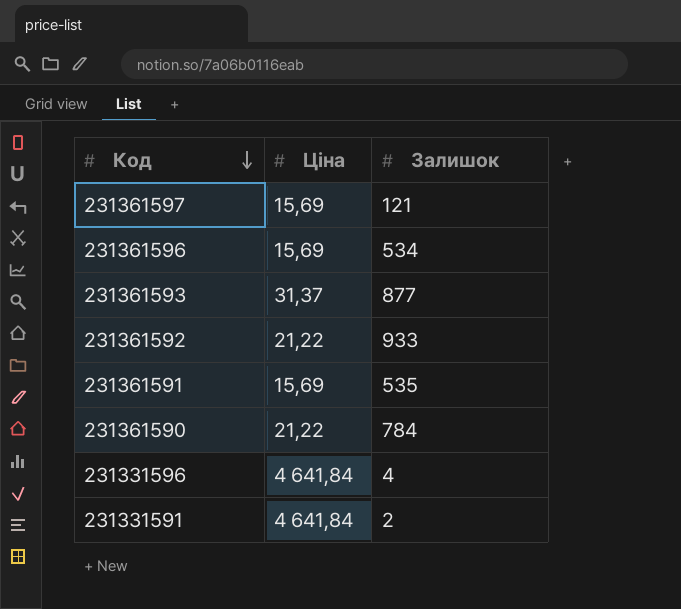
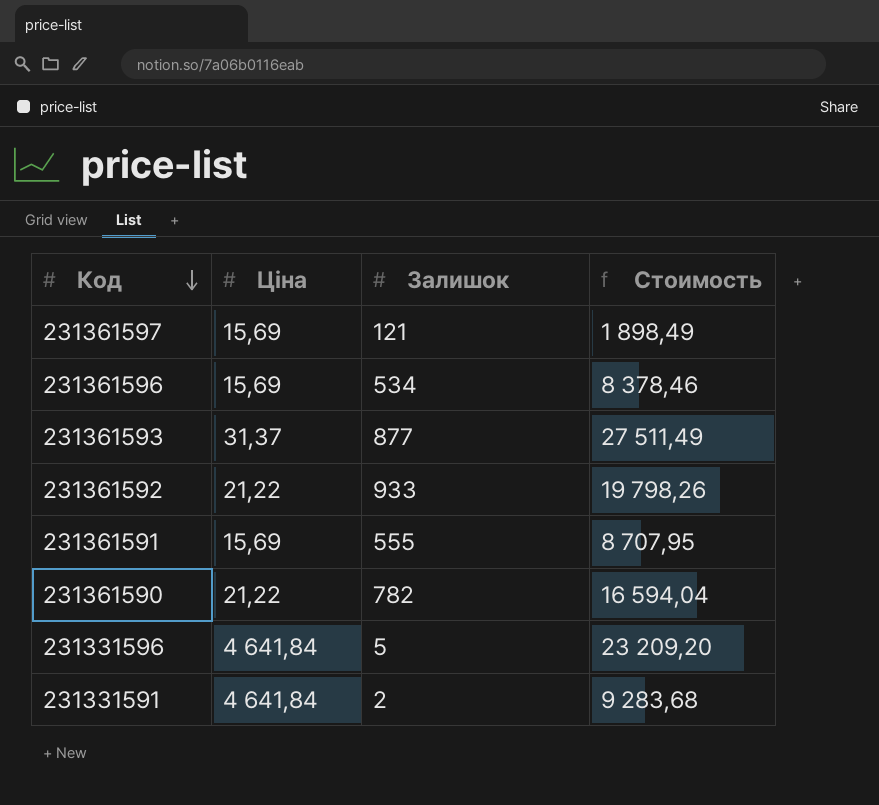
column Стоимость | formula: none -> [Ціна] * [Залишок]
231361591 | Залишок: 535 -> 555
231361590 | Залишок: 784 -> 782
231331596 | Залишок: 4 -> 5

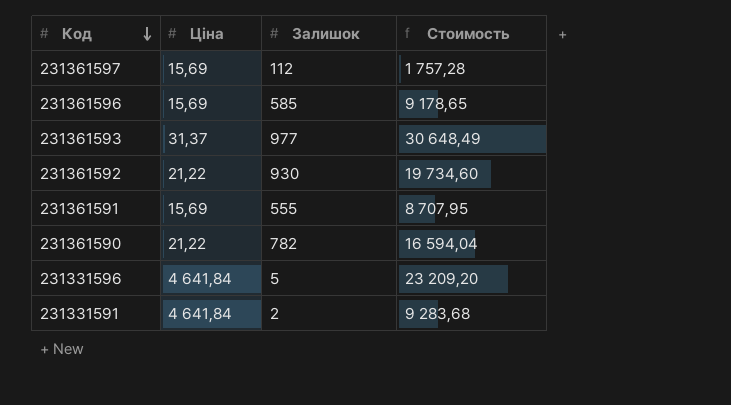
231361597 | Залишок: 121 -> 112
231361597 | Стоимость: 1 898,49 -> 1 757,28
231361596 | Залишок: 534 -> 585
231361596 | Стоимость: 8 378,46 -> 9 178,65
231361593 | Залишок: 877 -> 977
231361593 | Стоимость: 27 511,49 -> 30 648,49
231361592 | Залишок: 933 -> 930
231361592 | Стоимость: 19 798,26 -> 19 734,60

